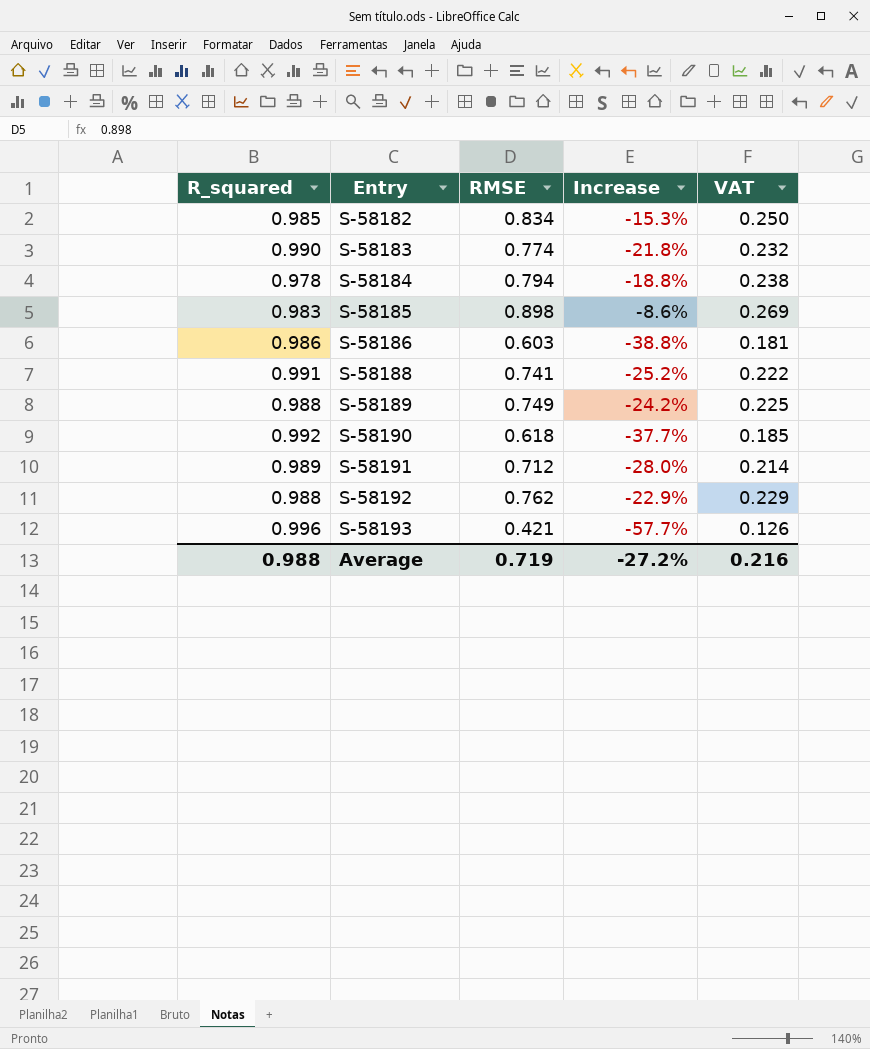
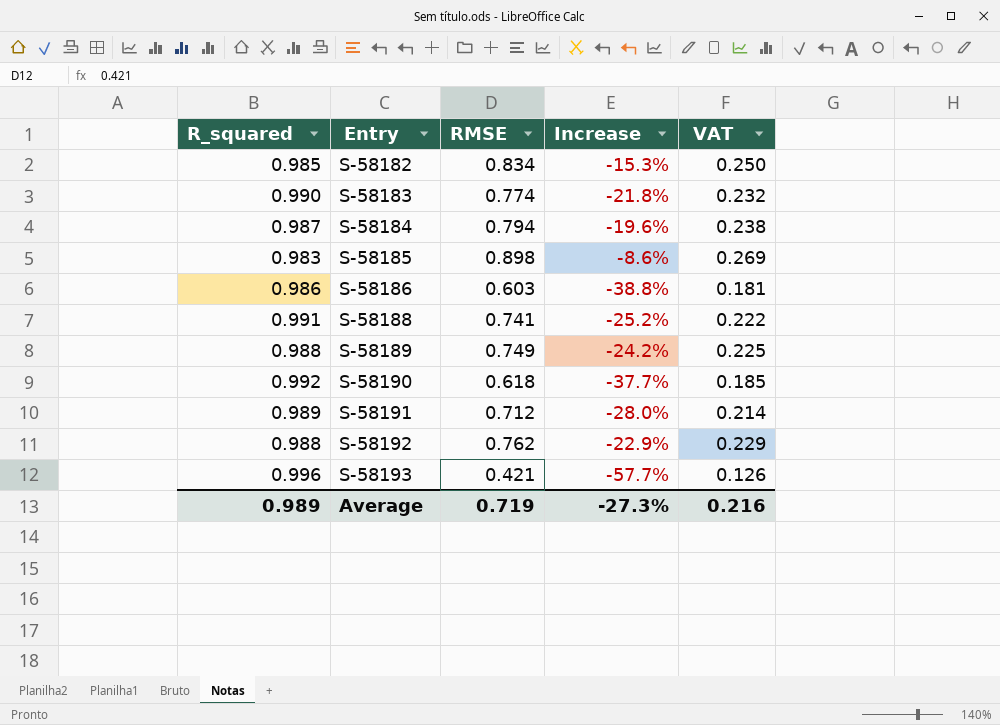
S-58184 | R_squared: 0.978 -> 0.987
S-58184 | Increase: -18.8% -> -19.6%
Average | R_squared: 0.988 -> 0.989
Average | Increase: -27.2% -> -27.3%

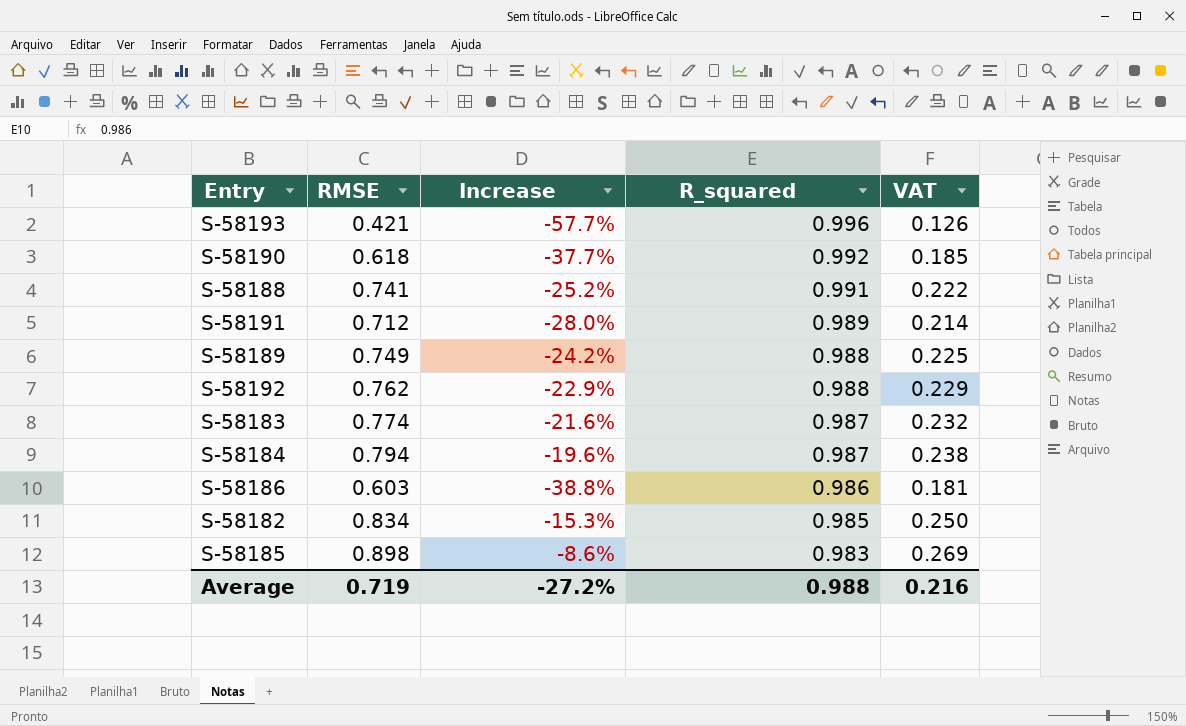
row order: Entry ascending -> R_squared descending
column R_squared | position: 1 -> 4
S-58183 | Increase: -21.8% -> -21.6%
S-58183 | R_squared: 0.990 -> 0.987
Average | Increase: -27.3% -> -27.2%
Average | R_squared: 0.989 -> 0.988

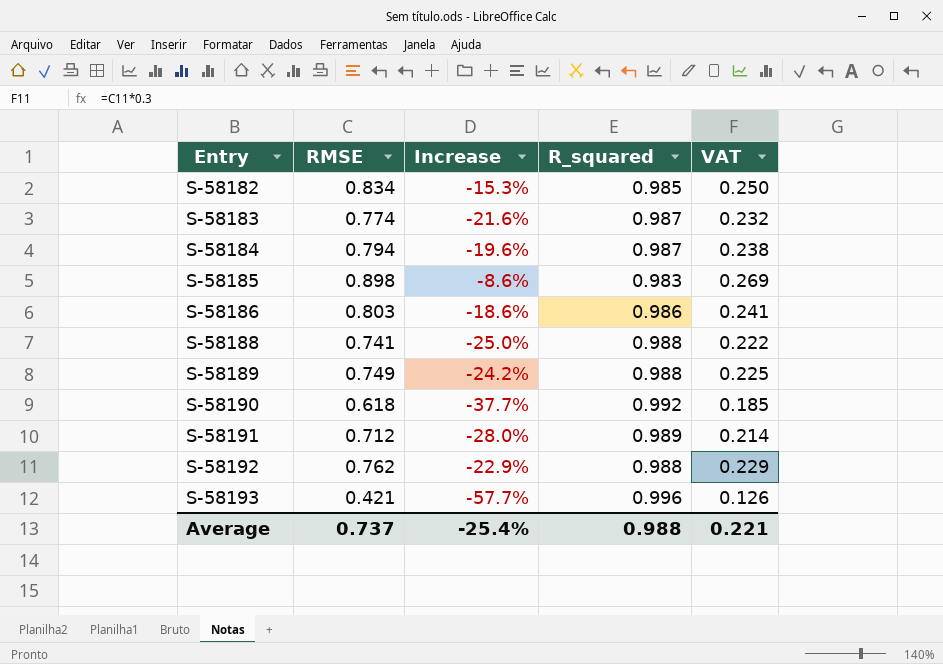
row order: R_squared descending -> Entry ascending
S-58186 | RMSE: 0.603 -> 0.803
S-58186 | Increase: -38.8% -> -18.6%
S-58186 | VAT: 0.181 -> 0.241
S-58188 | Increase: -25.2% -> -25.0%
S-58188 | R_squared: 0.991 -> 0.988
Average | RMSE: 0.719 -> 0.737
Average | Increase: -27.2% -> -25.4%
Average | VAT: 0.216 -> 0.221

